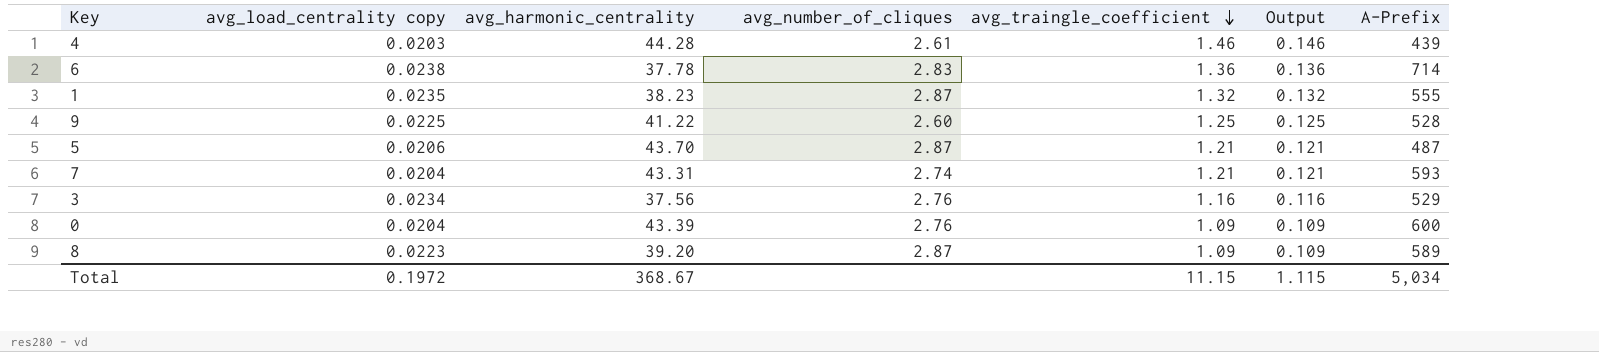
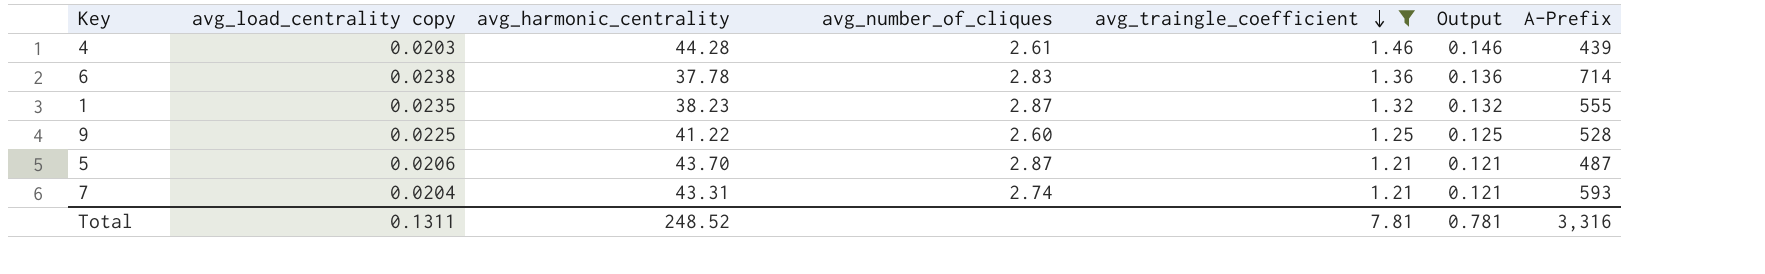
filter: none -> avg_traingle_coefficient >= 1.21
Total | avg_load_centrality copy: 0.1972 -> 0.1311
Total | avg_harmonic_centrality: 368.67 -> 248.52
Total | avg_traingle_coefficient: 11.15 -> 7.81
Total | Output: 1.115 -> 0.781
Total | A-Prefix: 5,034 -> 3,316

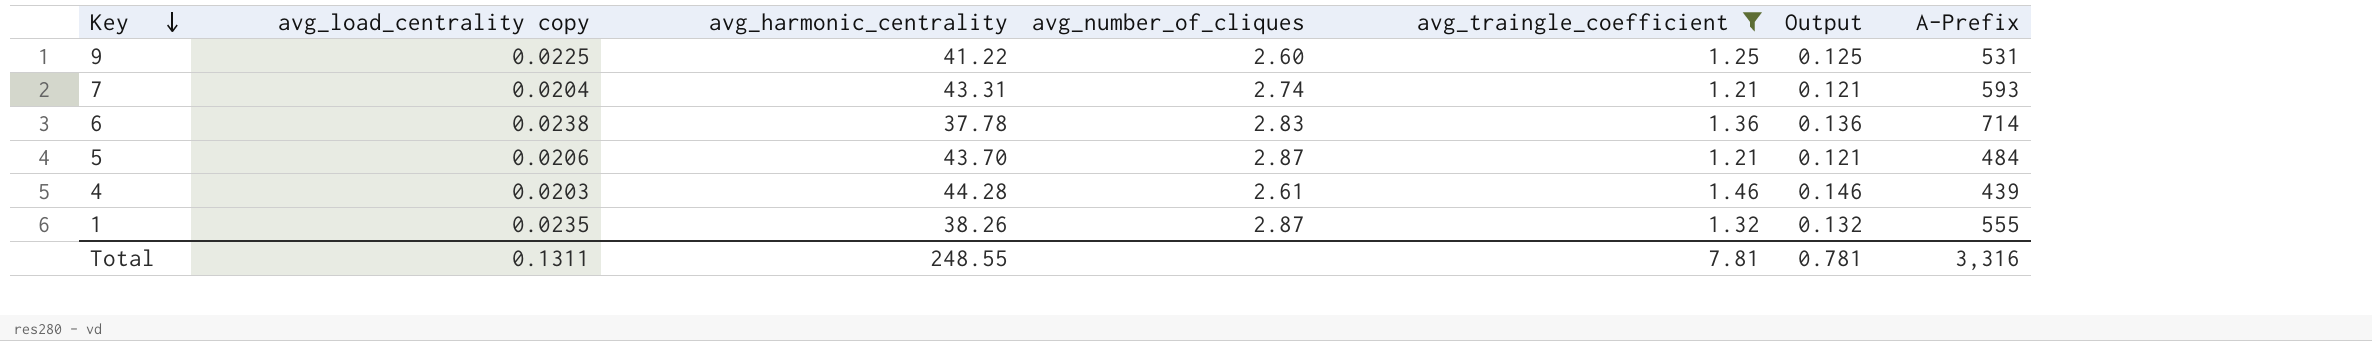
row order: avg_traingle_coefficient descending -> Key descending
9 | A-Prefix: 528 -> 531
5 | A-Prefix: 487 -> 484
1 | avg_harmonic_centrality: 38.23 -> 38.26
Total | avg_harmonic_centrality: 248.52 -> 248.55

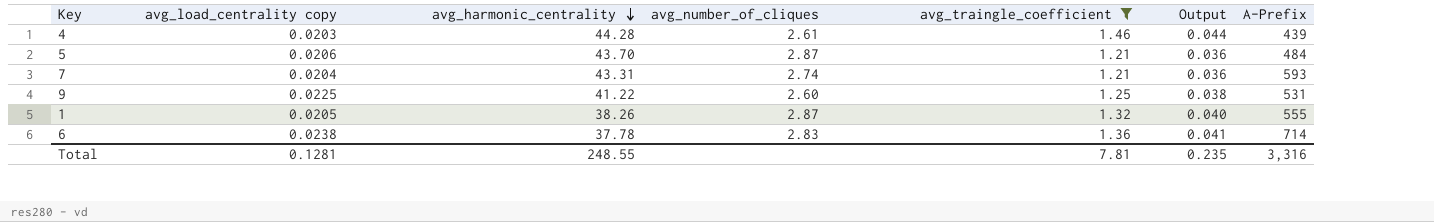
row order: Key descending -> avg_harmonic_centrality descending
column Output | formula: [avg_traingle_coefficient] * 0.1 -> [avg_traingle_coefficient] * 0.03
1 | avg_load_centrality copy: 0.0235 -> 0.0205
Total | avg_load_centrality copy: 0.1311 -> 0.1281
Total | Output: 0.781 -> 0.235

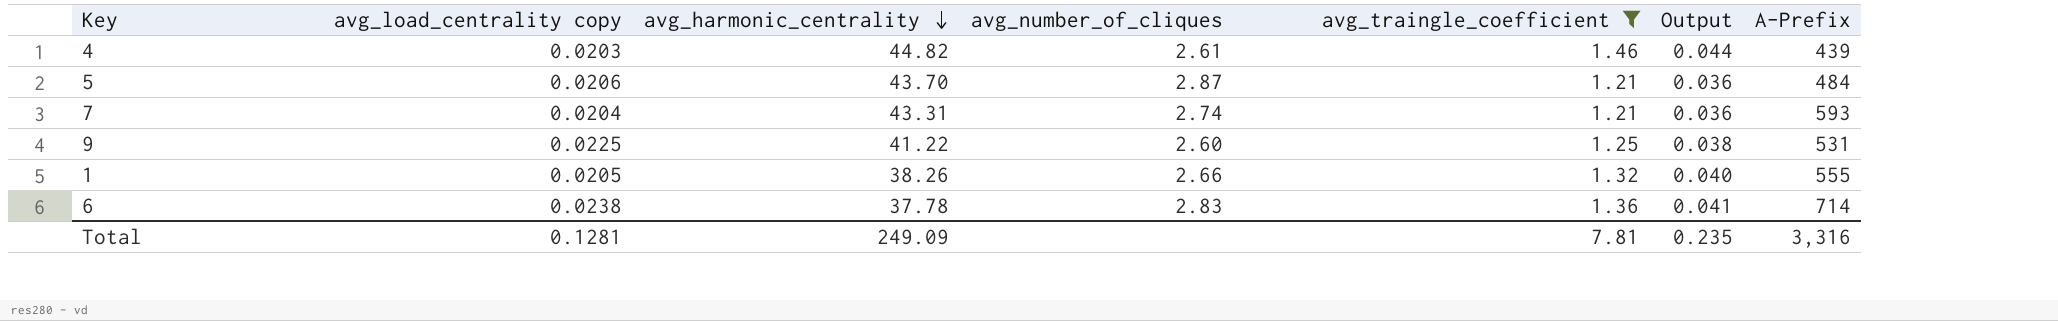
4 | avg_harmonic_centrality: 44.28 -> 44.82
1 | avg_number_of_cliques: 2.87 -> 2.66
Total | avg_harmonic_centrality: 248.55 -> 249.09

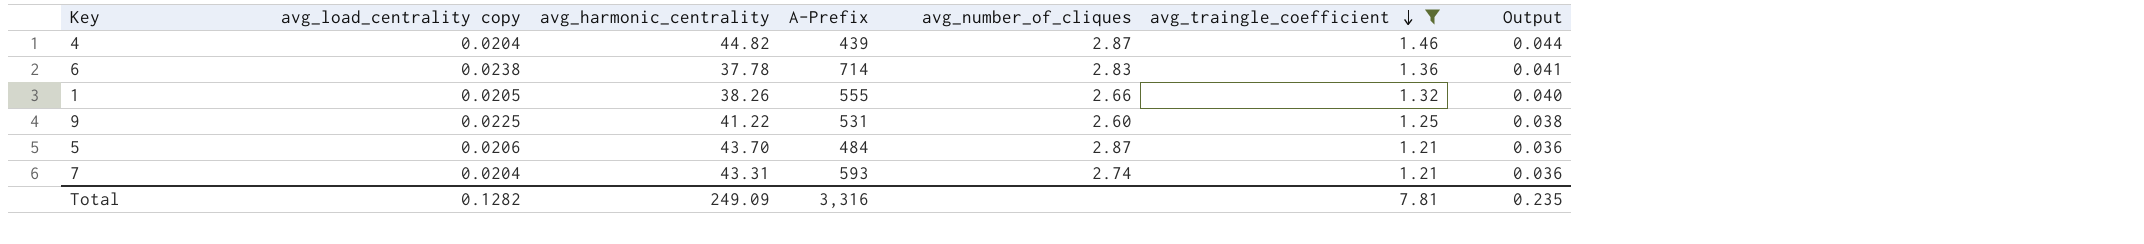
row order: avg_harmonic_centrality descending -> avg_traingle_coefficient descending
column A-Prefix | position: 7 -> 4
4 | avg_load_centrality copy: 0.0203 -> 0.0204
4 | avg_number_of_cliques: 2.61 -> 2.87
Total | avg_load_centrality copy: 0.1281 -> 0.1282

